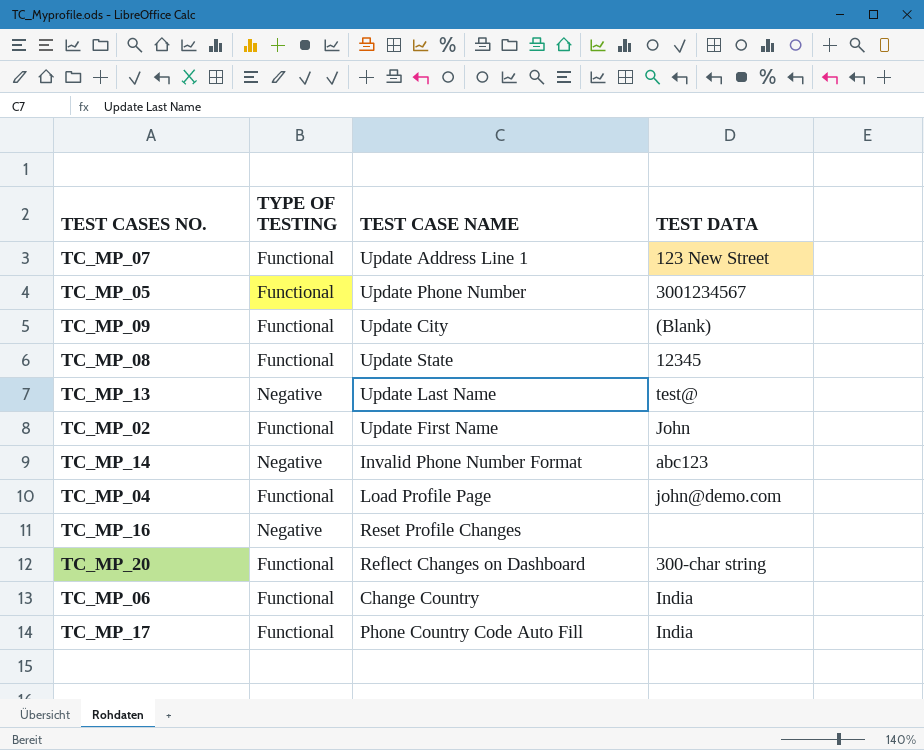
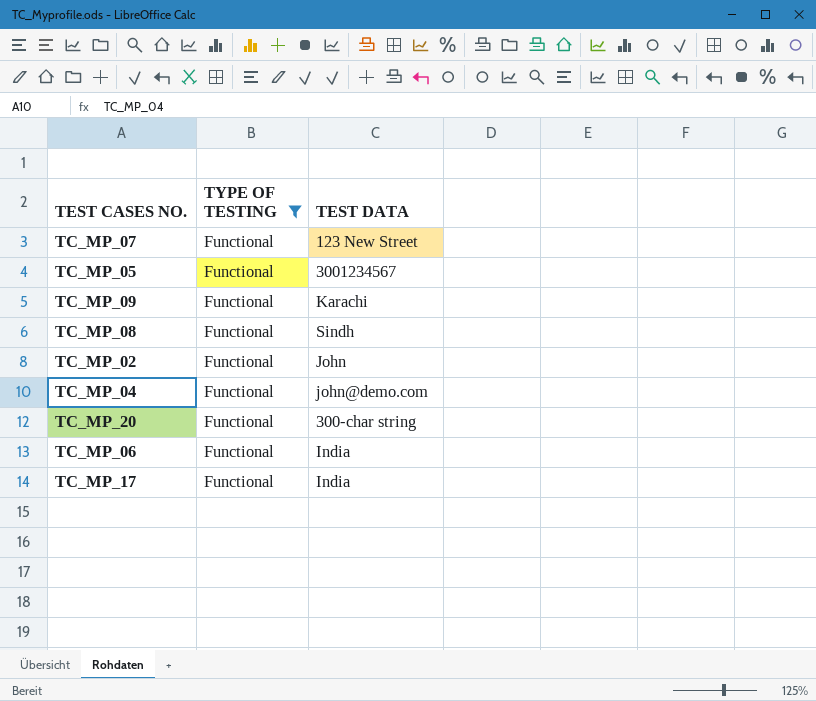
filter: none -> TYPE OF TESTING = Functional
column TEST CASE NAME | position: 3 -> none
TC_MP_09 | TEST DATA: (Blank) -> Karachi
TC_MP_08 | TEST DATA: 12345 -> Sindh

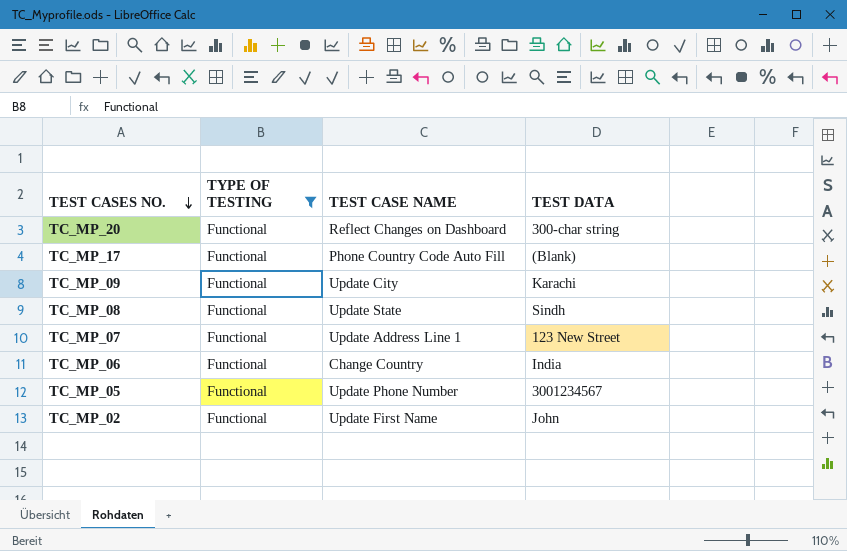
row order: none -> TEST CASES NO. descending
column TEST CASE NAME | position: none -> 3
row TC_MP_04: Functional | john@demo.com -> none
TC_MP_17 | TEST DATA: India -> (Blank)

